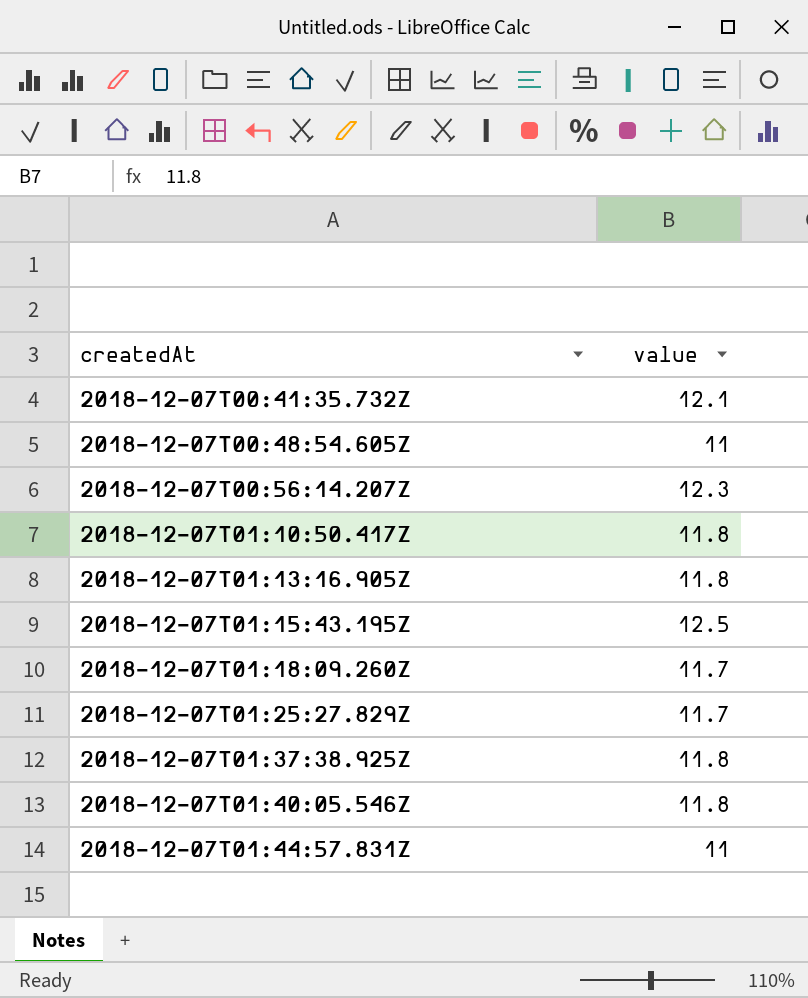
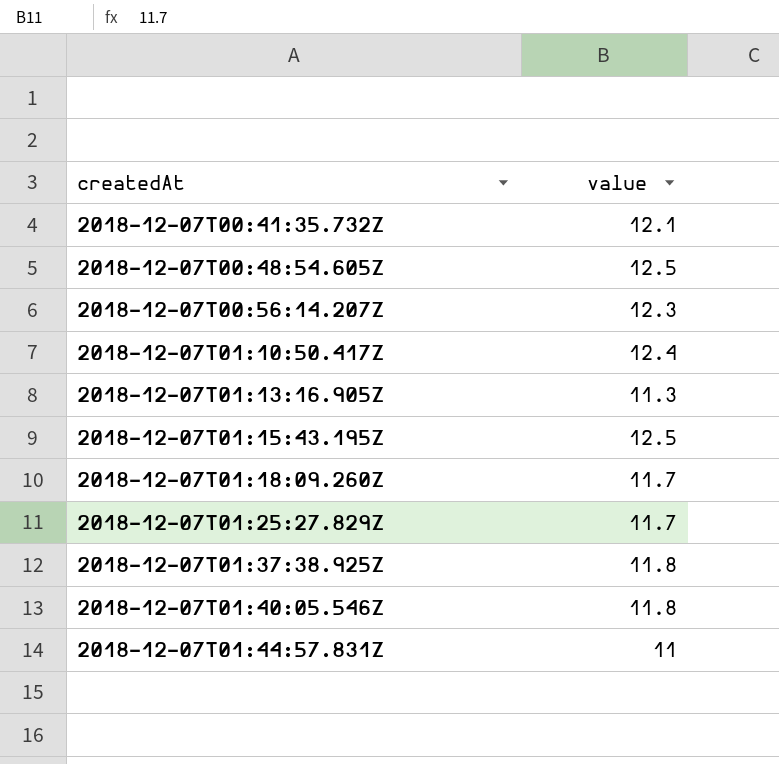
2018-12-07T00:48:54.605Z | value: 11 -> 12.5
2018-12-07T01:10:50.417Z | value: 11.8 -> 12.4
2018-12-07T01:13:16.905Z | value: 11.8 -> 11.3

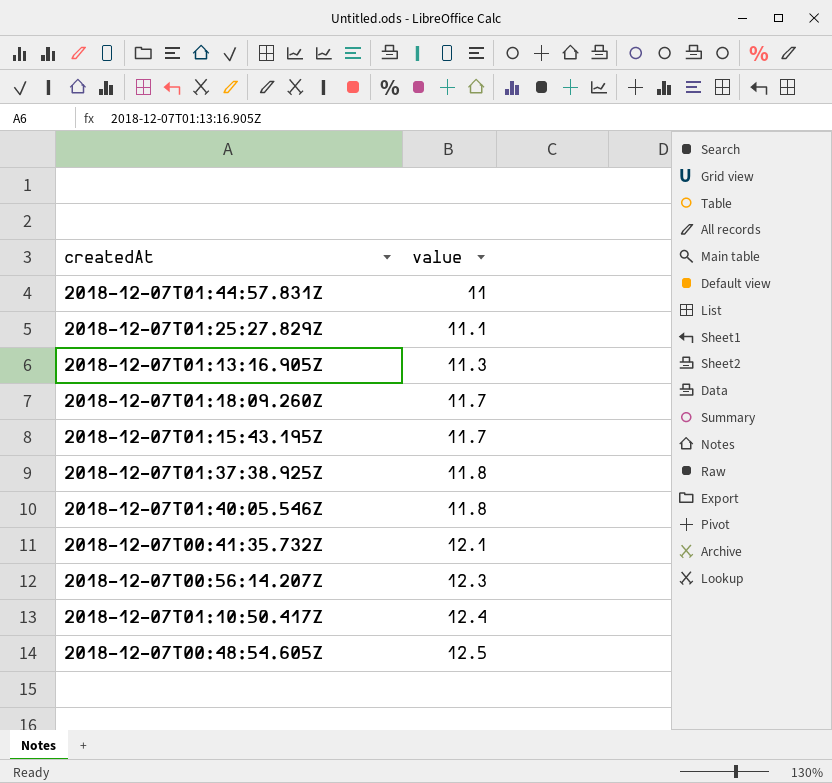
row order: createdAt ascending -> value ascending
2018-12-07T01:25:27.829Z | value: 11.7 -> 11.1
2018-12-07T01:15:43.195Z | value: 12.5 -> 11.7

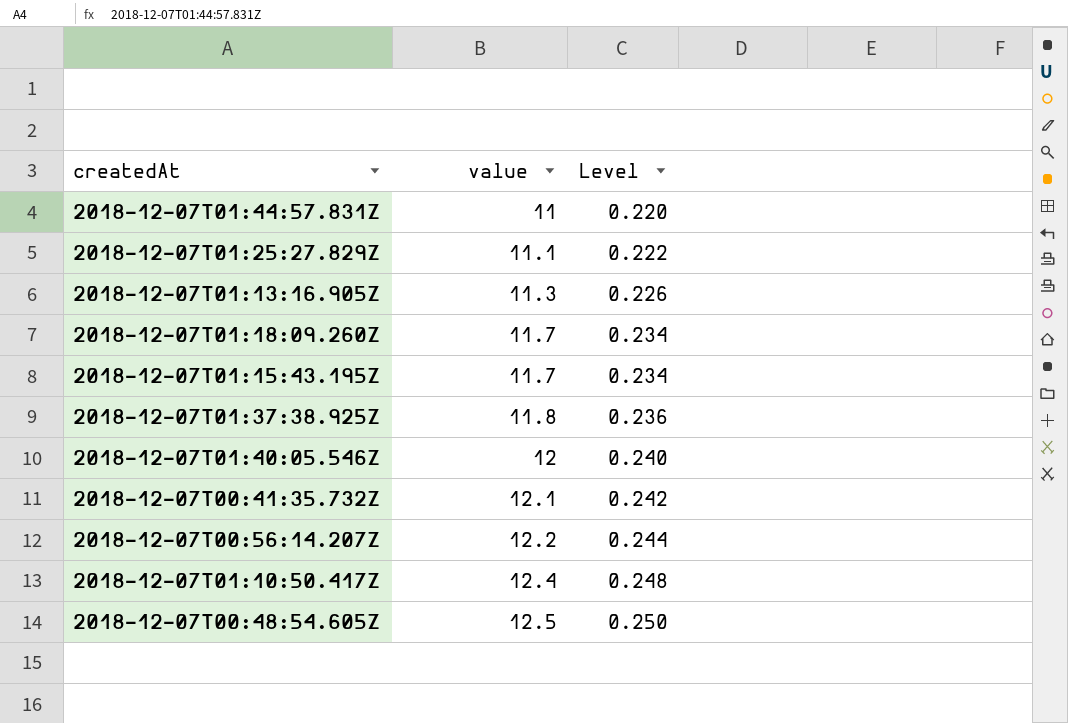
column Level | formula: none -> [value] * 0.02
2018-12-07T01:40:05.546Z | value: 11.8 -> 12
2018-12-07T00:56:14.207Z | value: 12.3 -> 12.2

